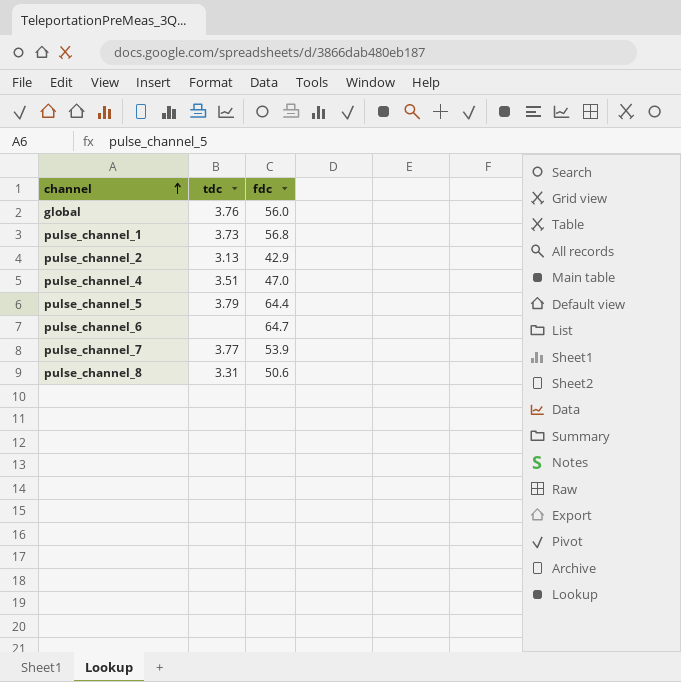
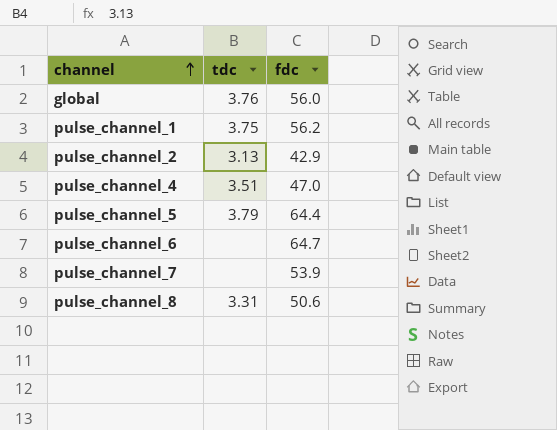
pulse_channel_1 | tdc: 3.73 -> 3.75
pulse_channel_1 | fdc: 56.8 -> 56.2
pulse_channel_7 | tdc: 3.77 -> none

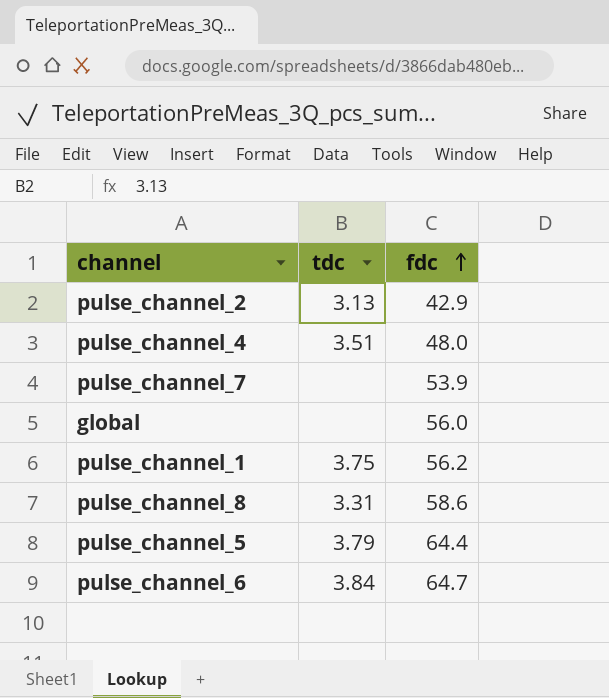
row order: channel ascending -> fdc ascending
pulse_channel_4 | fdc: 47.0 -> 48.0
global | tdc: 3.76 -> none
pulse_channel_8 | fdc: 50.6 -> 58.6
pulse_channel_6 | tdc: none -> 3.84

